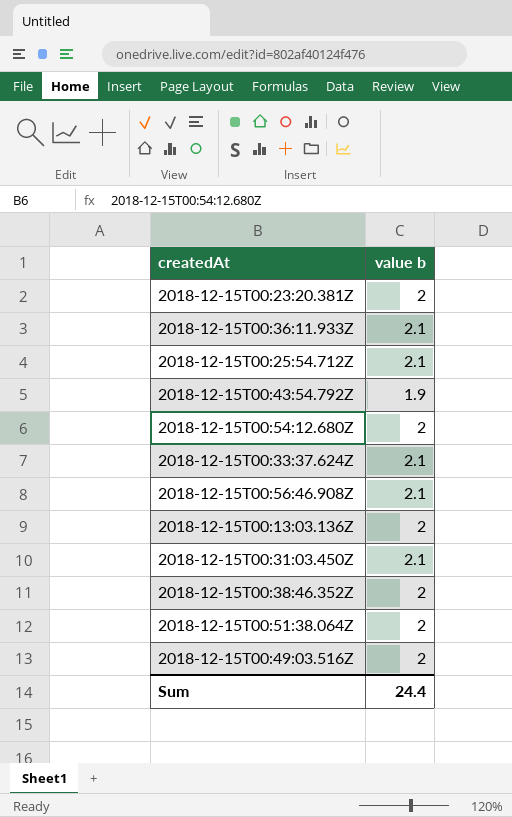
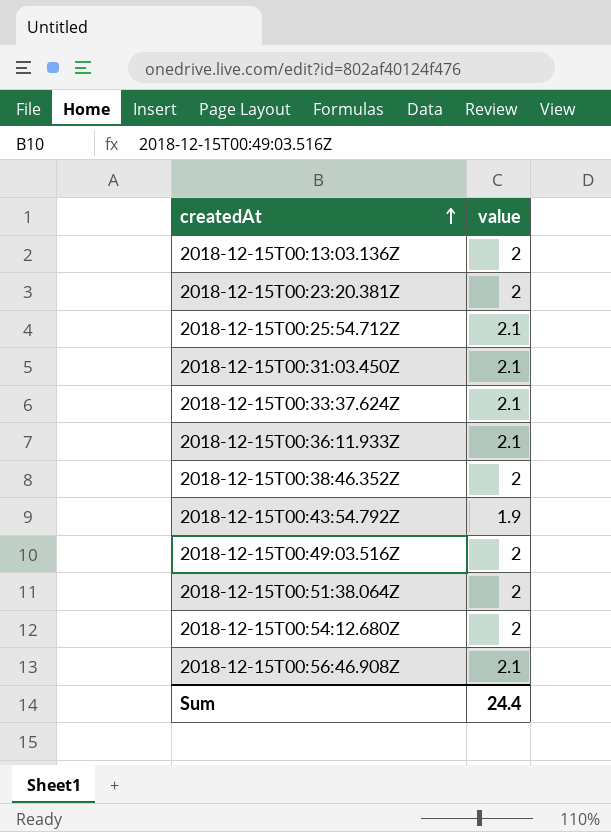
row order: none -> createdAt ascending
column name: value b -> value

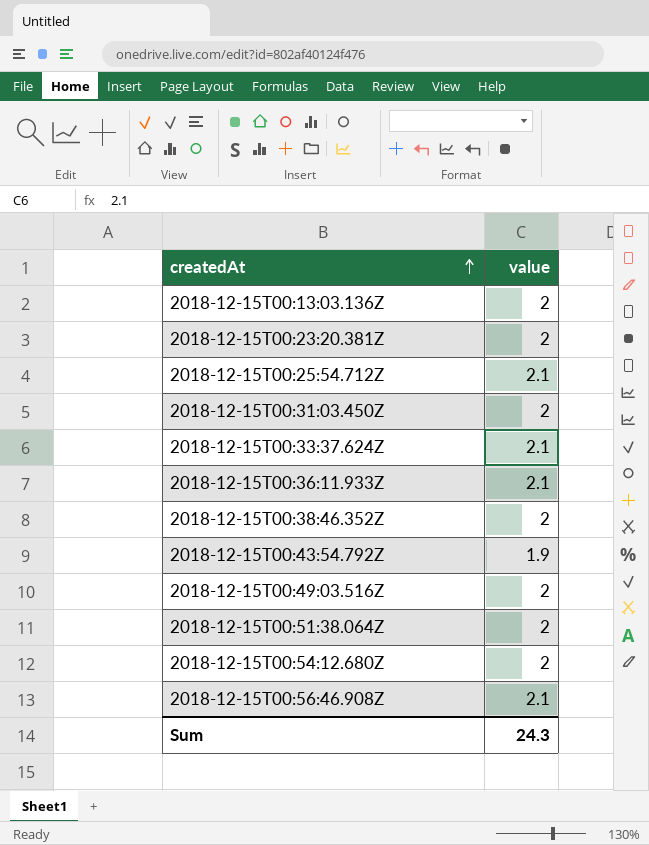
2018-12-15T00:31:03.450Z | value: 2.1 -> 2
Sum | value: 24.4 -> 24.3

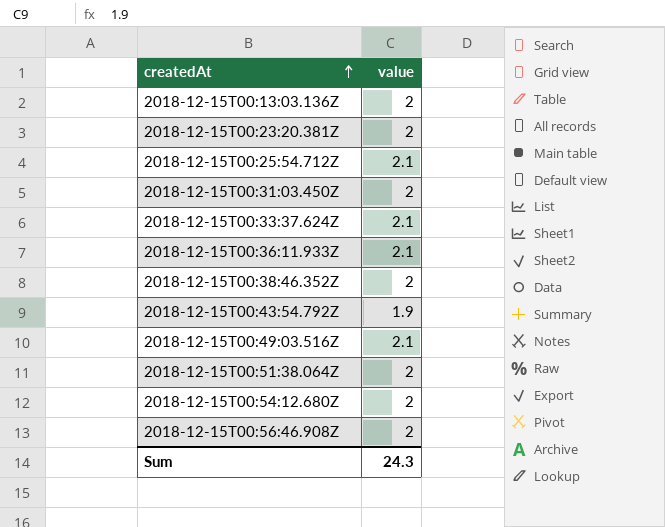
2018-12-15T00:49:03.516Z | value: 2 -> 2.1
2018-12-15T00:56:46.908Z | value: 2.1 -> 2

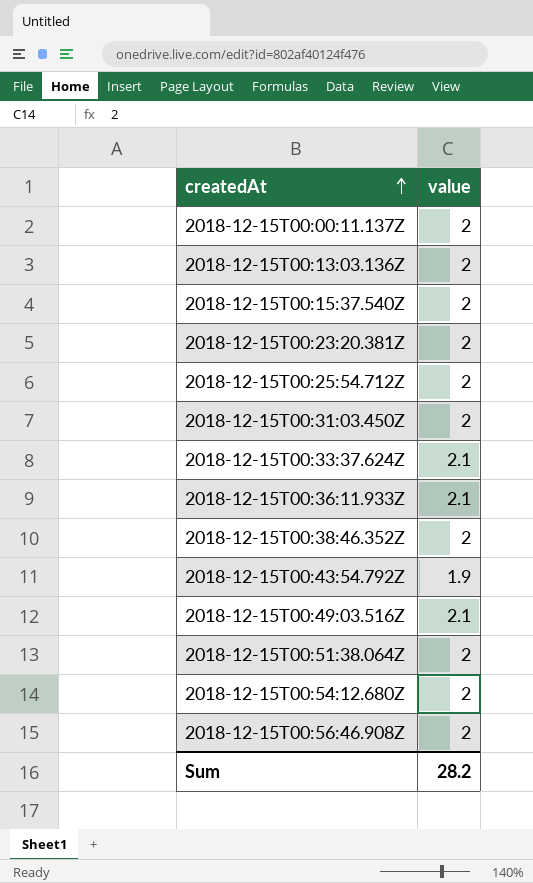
row 2018-12-15T00:00:11.137Z: none -> 2
row 2018-12-15T00:15:37.540Z: none -> 2
2018-12-15T00:25:54.712Z | value: 2.1 -> 2
Sum | value: 24.3 -> 28.2

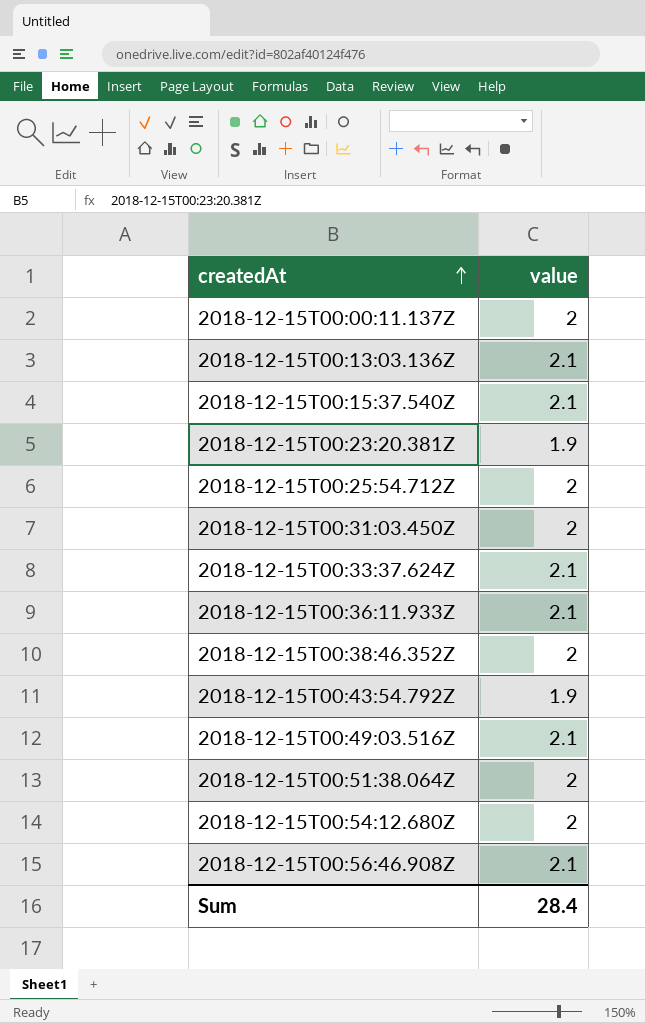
2018-12-15T00:13:03.136Z | value: 2 -> 2.1
2018-12-15T00:15:37.540Z | value: 2 -> 2.1
2018-12-15T00:23:20.381Z | value: 2 -> 1.9
2018-12-15T00:56:46.908Z | value: 2 -> 2.1
Sum | value: 28.2 -> 28.4

